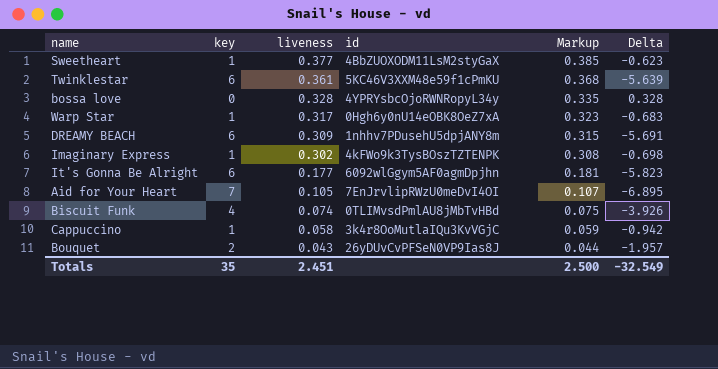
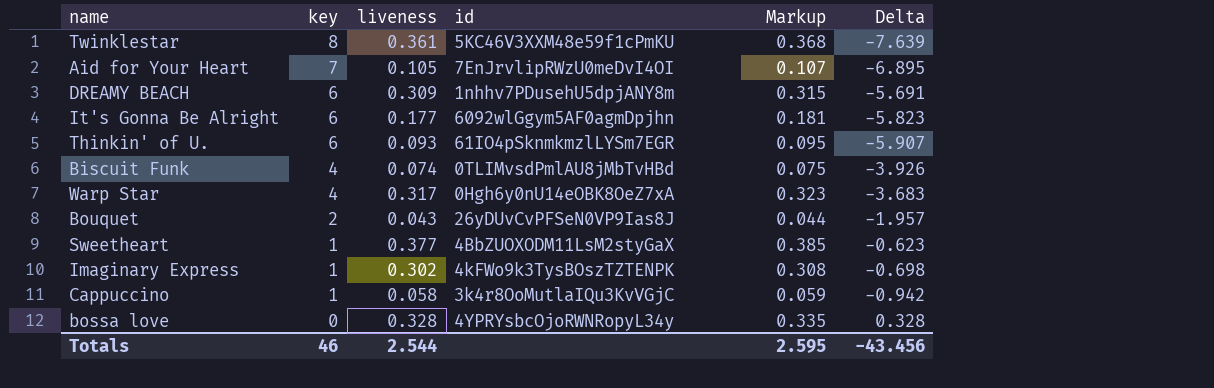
row order: liveness descending -> key descending
Twinklestar | key: 6 -> 8
Twinklestar | Delta: -5.639 -> -7.639
row Thinkin' of U.: none -> 6 | 0.093 | 61IO4pSknmkmzlLYSm7EGR | 0.095 | -5.907
Warp Star | key: 1 -> 4
Warp Star | Delta: -0.683 -> -3.683
Totals | key: 35 -> 46
Totals | liveness: 2.451 -> 2.544
Totals | Markup: 2.500 -> 2.595
Totals | Delta: -32.549 -> -43.456

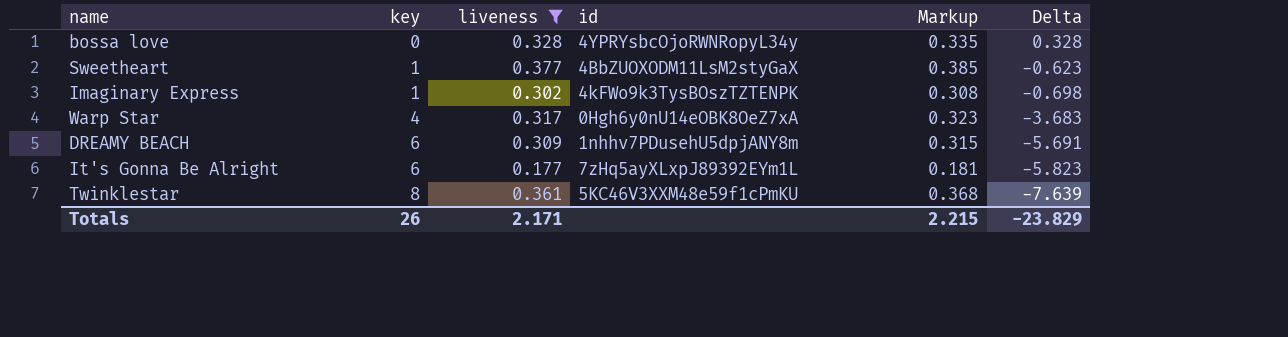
filter: none -> liveness >= 0.177
row order: key descending -> key ascending
It's Gonna Be Alright | id: 6092wlGgym5AF0agmDpjhn -> 7zHq5ayXLxpJ89392EYm1L
Totals | key: 46 -> 26
Totals | liveness: 2.544 -> 2.171
Totals | Markup: 2.595 -> 2.215
Totals | Delta: -43.456 -> -23.829

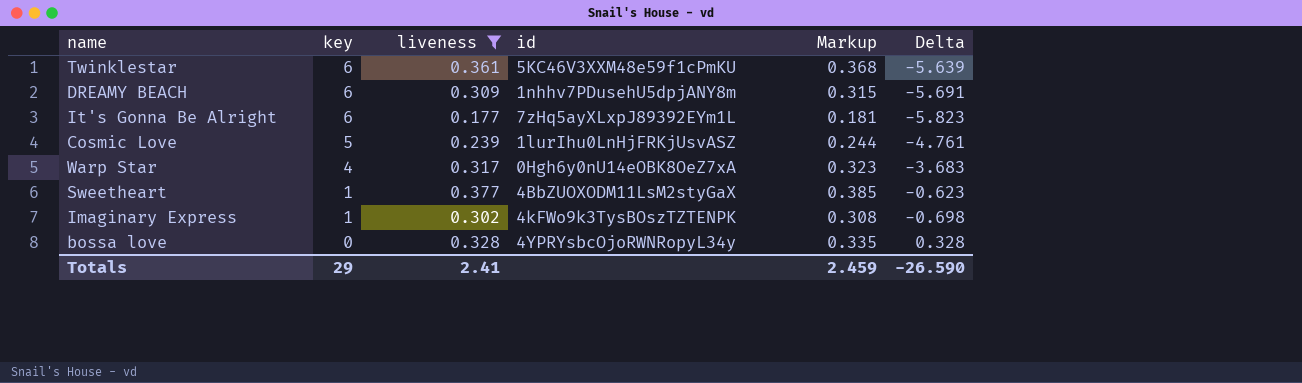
row order: key ascending -> key descending
Twinklestar | key: 8 -> 6
Twinklestar | Delta: -7.639 -> -5.639
row Cosmic Love: none -> 5 | 0.239 | 1lurIhu0LnHjFRKjUsvASZ | 0.244 | -4.761
Totals | key: 26 -> 29
Totals | liveness: 2.171 -> 2.41
Totals | Markup: 2.215 -> 2.459
Totals | Delta: -23.829 -> -26.590

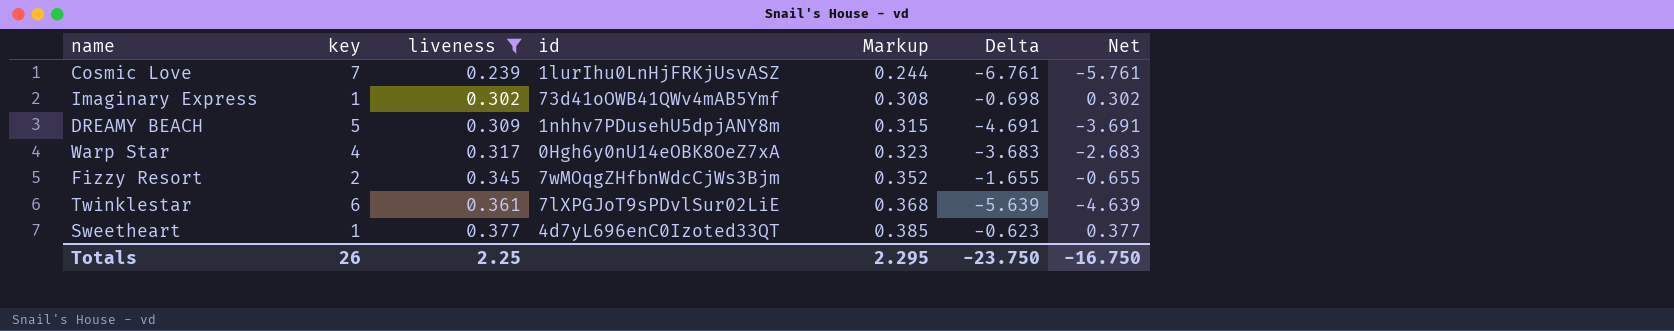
row order: key descending -> liveness ascending
column Net | formula: none -> [Delta] + 1
row It's Gonna Be Alright: 6 | 0.177 | 7zHq5ayXLxpJ89392EYm1L | 0.181 | -5.823 -> none
row bossa love: 0 | 0.328 | 4YPRYsbcOjoRWNRopyL34y | 0.335 | 0.328 -> none
Cosmic Love | key: 5 -> 7
Cosmic Love | Delta: -4.761 -> -6.761
Imaginary Express | id: 4kFWo9k3TysBOszTZTENPK -> 73d41oOWB41QWv4mAB5Ymf
DREAMY BEACH | key: 6 -> 5
DREAMY BEACH | Delta: -5.691 -> -4.691
row Fizzy Resort: none -> 2 | 0.345 | 7wMOqgZHfbnWdcCjWs3Bjm | 0.352 | -1.655 | -0.655
Twinklestar | id: 5KC46V3XXM48e59f1cPmKU -> 7lXPGJoT9sPDvlSur02LiE
Sweetheart | id: 4BbZUOXODM11LsM2styGaX -> 4d7yL696enC0Izoted33QT
Totals | key: 29 -> 26
Totals | liveness: 2.41 -> 2.25
Totals | Markup: 2.459 -> 2.295
Totals | Delta: -26.590 -> -23.750

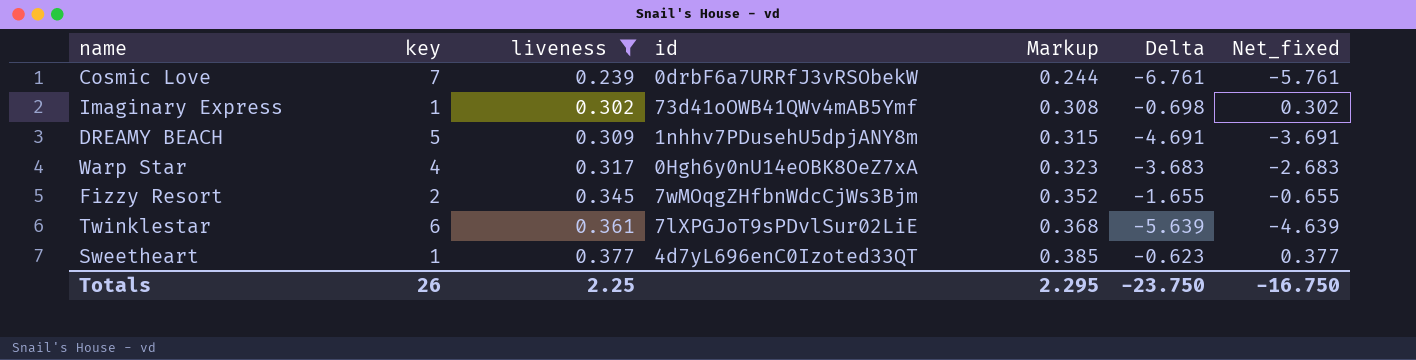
column name: Net -> Net_fixed
Cosmic Love | id: 1lurIhu0LnHjFRKjUsvASZ -> 0drbF6a7URRfJ3vRSObekW

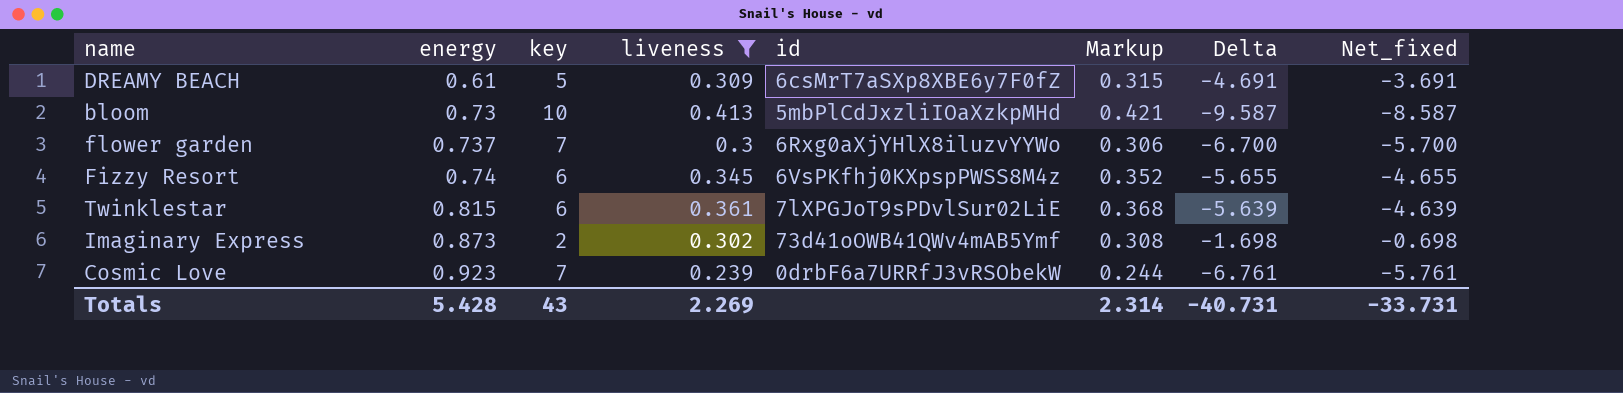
row order: liveness ascending -> energy ascending
column energy | position: none -> 2
row Warp Star: 4 | 0.317 | 0Hgh6y0nU14eOBK8OeZ7xA | 0.323 | -3.683 | -2.683 -> none
row Sweetheart: 1 | 0.377 | 4d7yL696enC0Izoted33QT | 0.385 | -0.623 | 0.377 -> none
DREAMY BEACH | id: 1nhhv7PDusehU5dpjANY8m -> 6csMrT7aSXp8XBE6y7F0fZ
row bloom: none -> 0.73 | 10 | 0.413 | 5mbPlCdJxzliIOaXzkpMHd | 0.421 | -9.587 | -8.587
row flower garden: none -> 0.737 | 7 | 0.3 | 6Rxg0aXjYHlX8iluzvYYWo | 0.306 | -6.700 | -5.700
Fizzy Resort | key: 2 -> 6
Fizzy Resort | id: 7wMOqgZHfbnWdcCjWs3Bjm -> 6VsPKfhj0KXpspPWSS8M4z
Fizzy Resort | Delta: -1.655 -> -5.655
Fizzy Resort | Net_fixed: -0.655 -> -4.655
Imaginary Express | key: 1 -> 2
Imaginary Express | Delta: -0.698 -> -1.698
Imaginary Express | Net_fixed: 0.302 -> -0.698
Totals | key: 26 -> 43
Totals | liveness: 2.25 -> 2.269
Totals | Markup: 2.295 -> 2.314
Totals | Delta: -23.750 -> -40.731
Totals | Net_fixed: -16.750 -> -33.731

